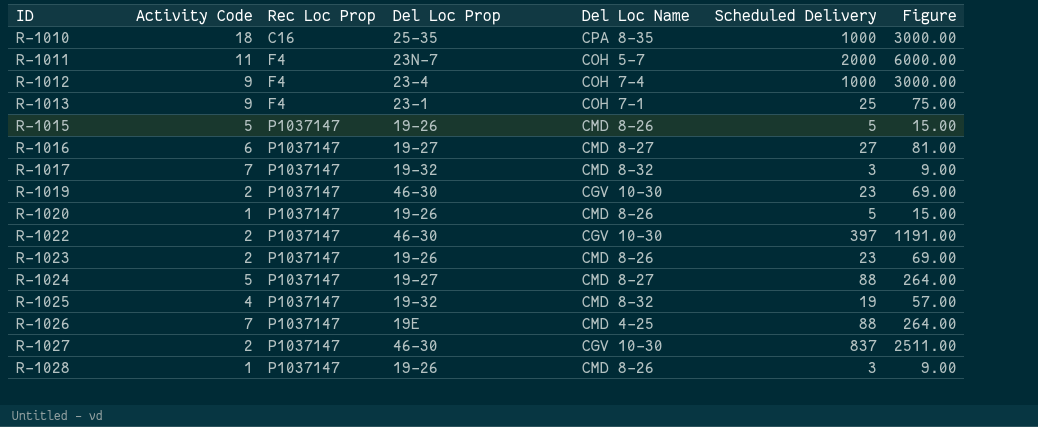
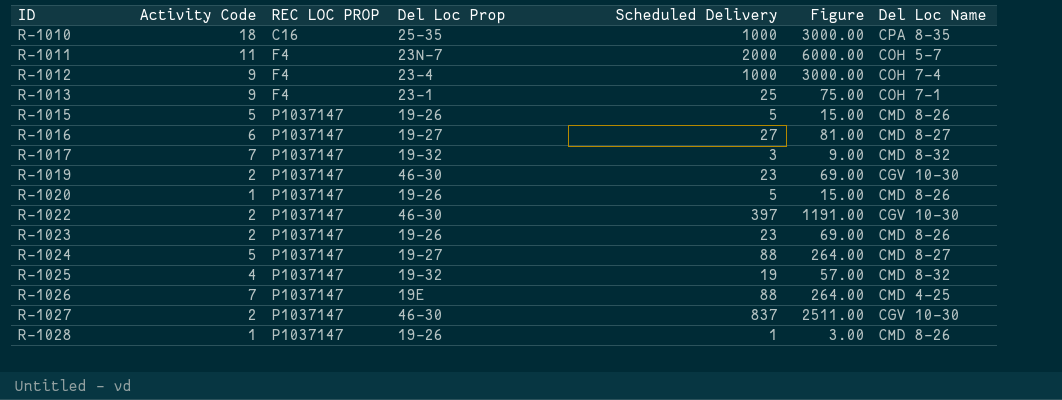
column name: Rec Loc Prop -> REC LOC PROP
column Del Loc Name | position: 5 -> 7
R-1028 | Scheduled Delivery: 3 -> 1
R-1028 | Figure: 9.00 -> 3.00

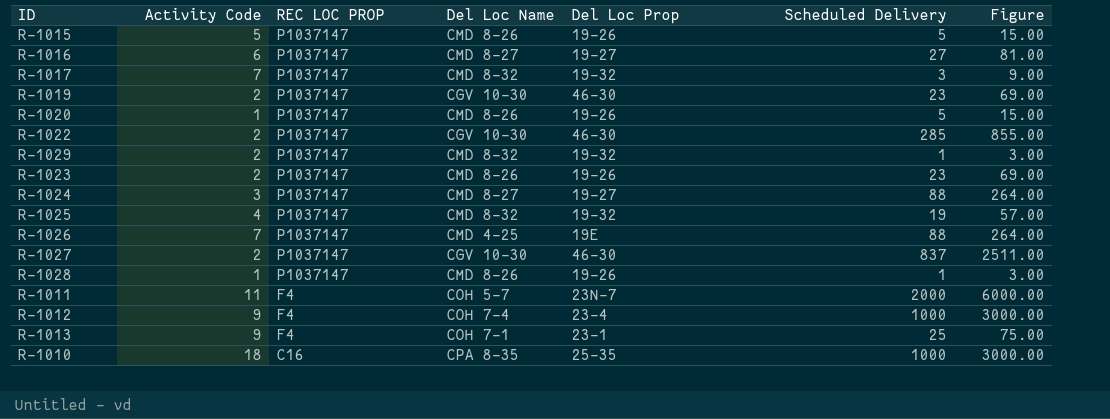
row order: ID ascending -> REC LOC PROP descending
column Del Loc Name | position: 7 -> 4
R-1022 | Scheduled Delivery: 397 -> 285
R-1022 | Figure: 1191.00 -> 855.00
row R-1029: none -> 2 | P1037147 | CMD 8-32 | 19-32 | 1 | 3.00
R-1024 | Activity Code: 5 -> 3

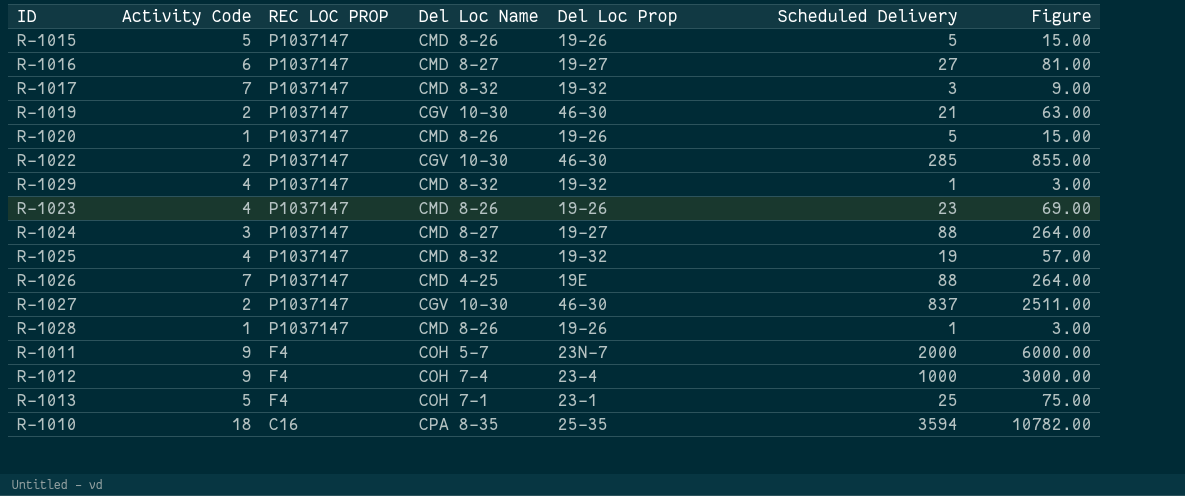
R-1019 | Scheduled Delivery: 23 -> 21
R-1019 | Figure: 69.00 -> 63.00
R-1029 | Activity Code: 2 -> 4
R-1023 | Activity Code: 2 -> 4
R-1011 | Activity Code: 11 -> 9
R-1013 | Activity Code: 9 -> 5
R-1010 | Scheduled Delivery: 1000 -> 3594
R-1010 | Figure: 3000.00 -> 10782.00

